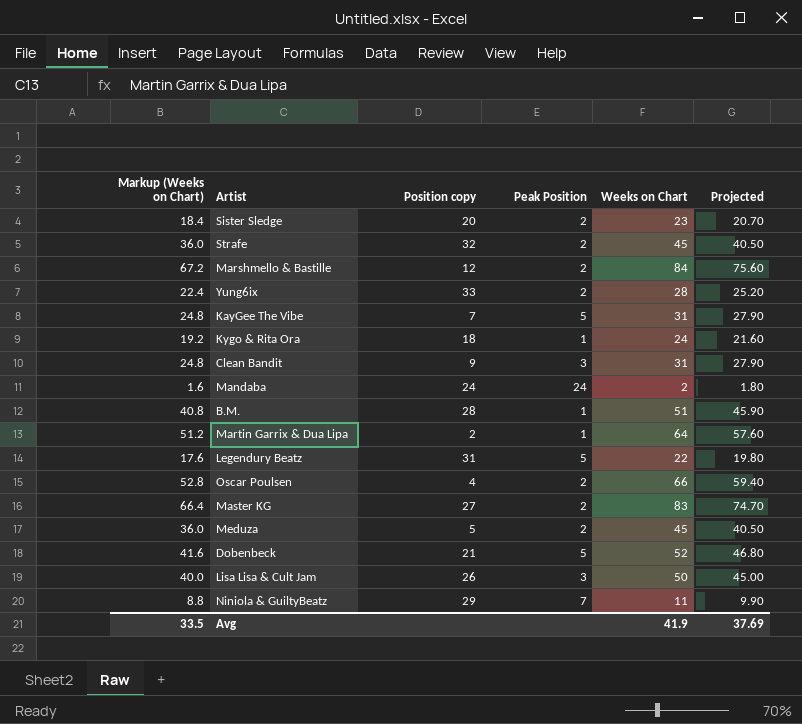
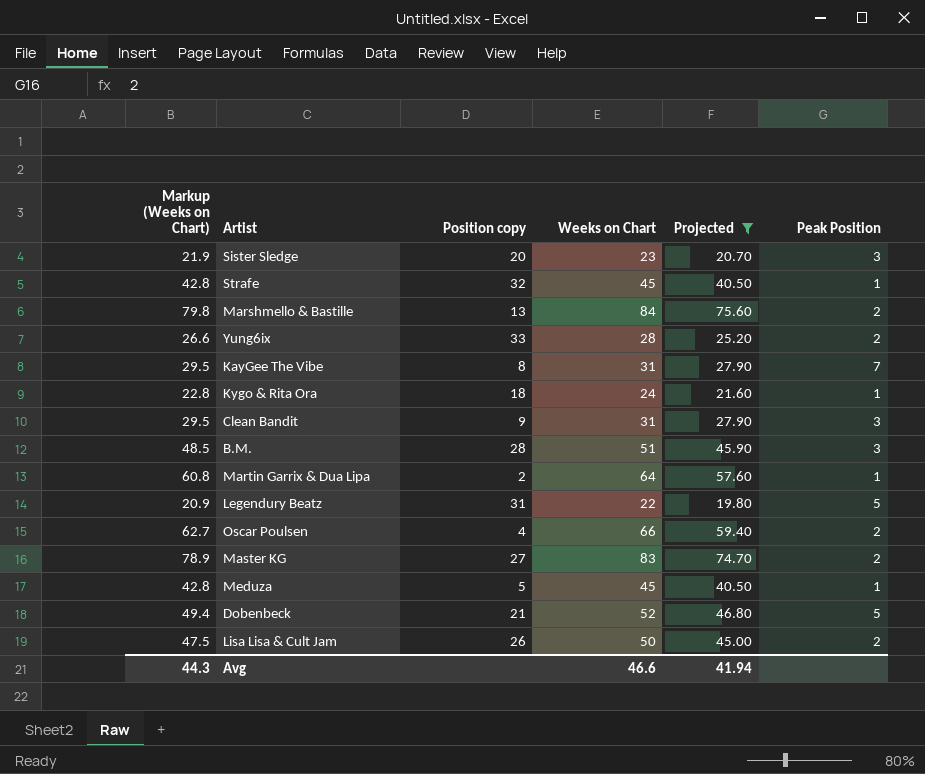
filter: none -> Projected >= 19.80
column Markup (Weeks on Chart) | formula: [Weeks on Chart] * 0.8 -> [Weeks on Chart] * 0.95
column Peak Position | position: 4 -> 6
Sister Sledge | Peak Position: 2 -> 3
Strafe | Peak Position: 2 -> 1
Marshmello & Bastille | Position copy: 12 -> 13
KayGee The Vibe | Position copy: 7 -> 8
KayGee The Vibe | Peak Position: 5 -> 7
B.M. | Peak Position: 1 -> 3
Meduza | Peak Position: 2 -> 1
Lisa Lisa & Cult Jam | Peak Position: 3 -> 2
Avg | Markup (Weeks on Chart): 33.5 -> 44.3
Avg | Weeks on Chart: 41.9 -> 46.6
Avg | Projected: 37.69 -> 41.94

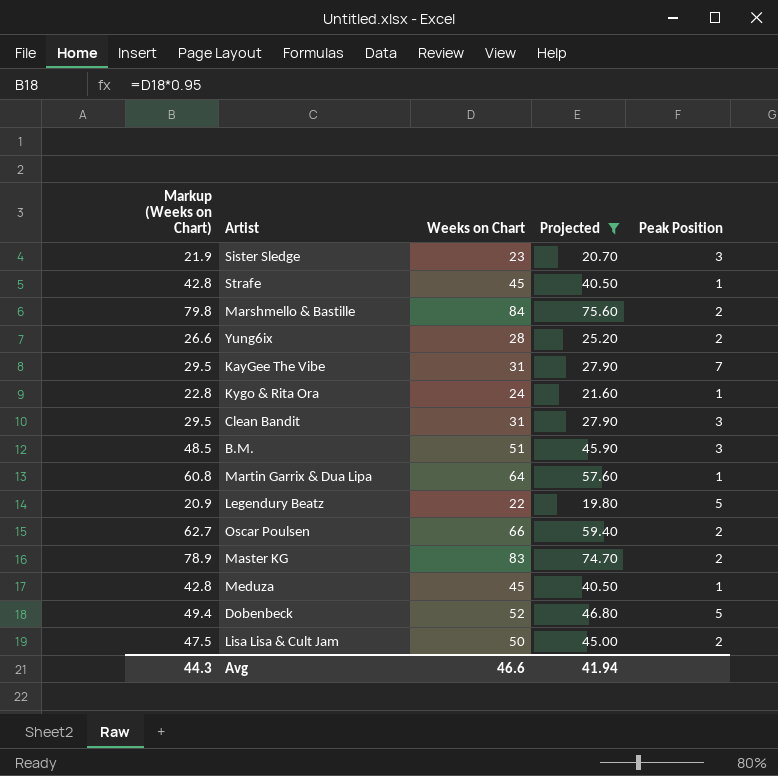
column Position copy | position: 3 -> none

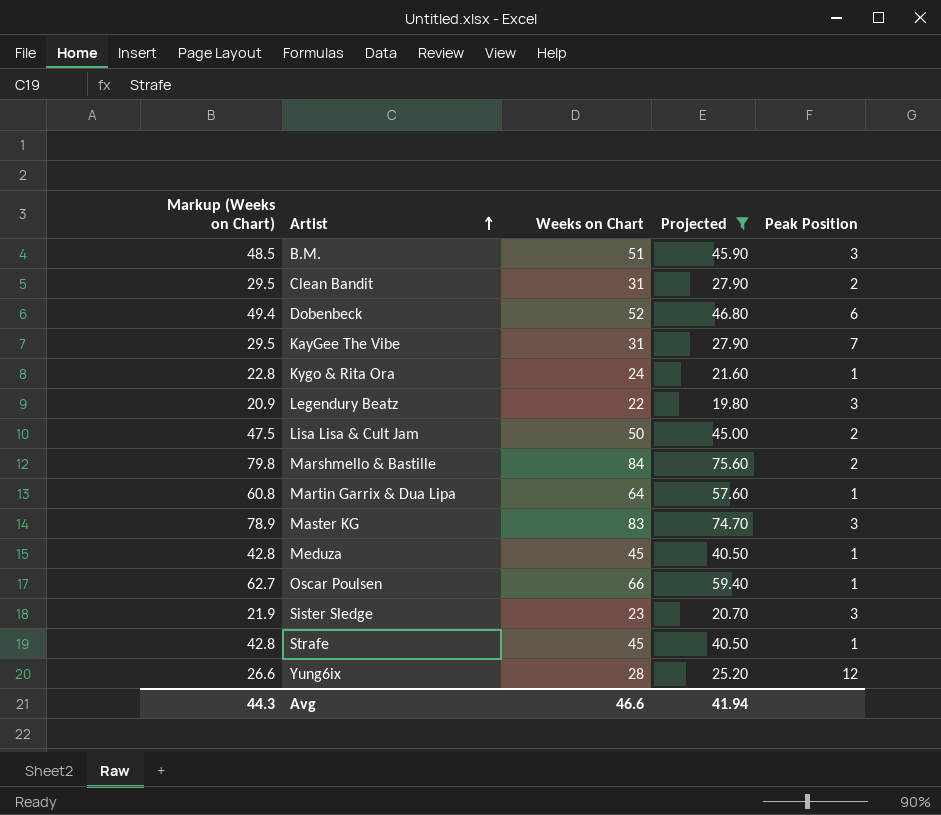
row order: none -> Artist ascending
Clean Bandit | Peak Position: 3 -> 2
Dobenbeck | Peak Position: 5 -> 6
Legendury Beatz | Peak Position: 5 -> 3
Master KG | Peak Position: 2 -> 3
Oscar Poulsen | Peak Position: 2 -> 1
Yung6ix | Peak Position: 2 -> 12

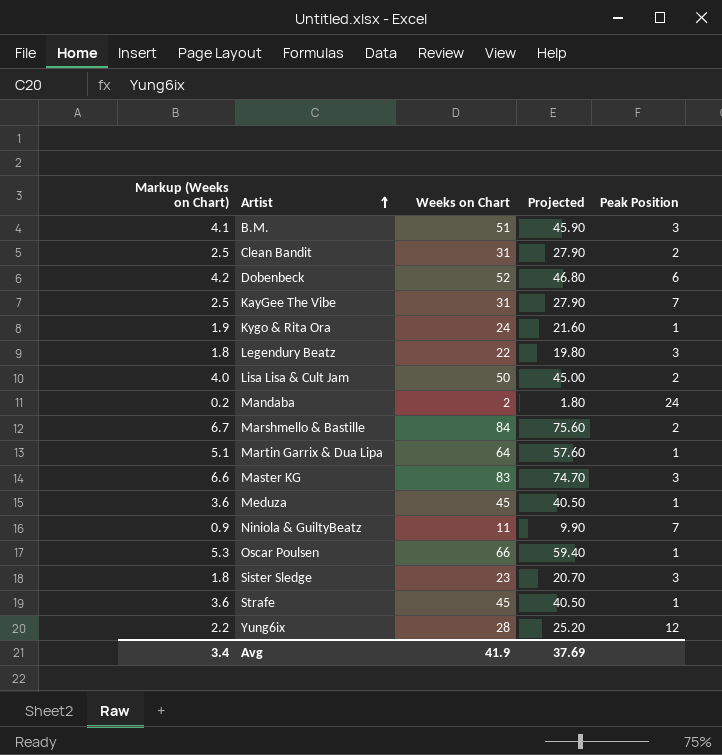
filter: Projected >= 19.80 -> none
column Markup (Weeks on Chart) | formula: [Weeks on Chart] * 0.95 -> [Weeks on Chart] * 0.08
Avg | Markup (Weeks on Chart): 44.3 -> 3.4
Avg | Weeks on Chart: 46.6 -> 41.9
Avg | Projected: 41.94 -> 37.69

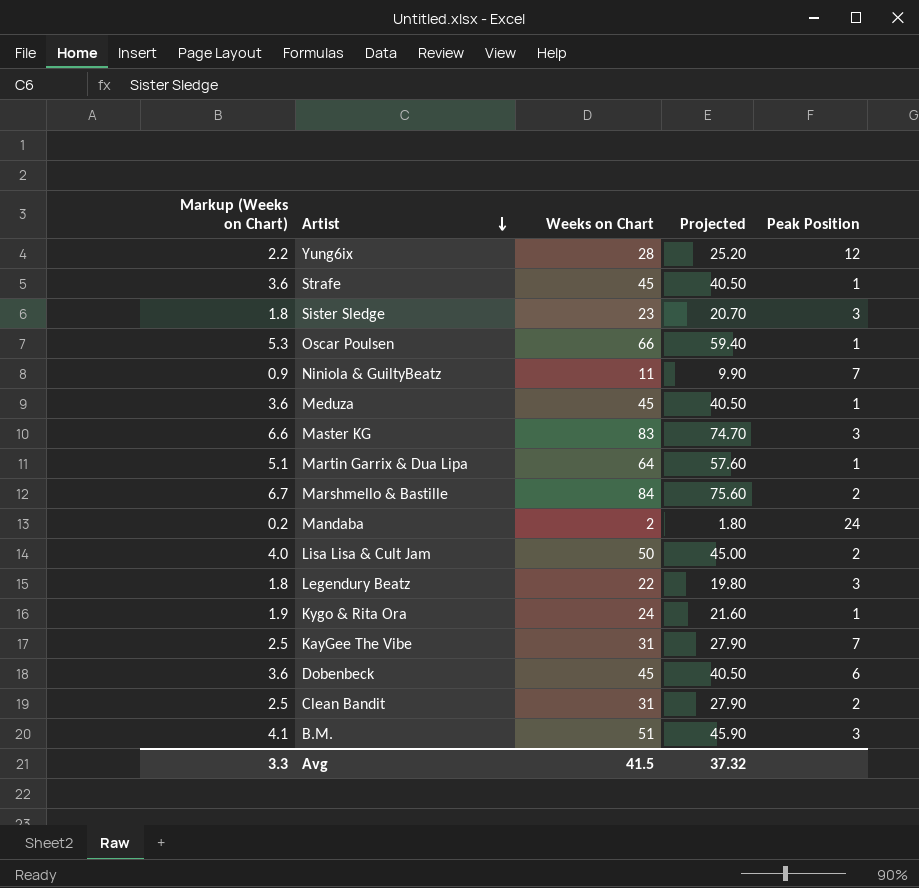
row order: Artist ascending -> Artist descending
Dobenbeck | Markup (Weeks on Chart): 4.2 -> 3.6
Dobenbeck | Weeks on Chart: 52 -> 45
Dobenbeck | Projected: 46.80 -> 40.50
Avg | Markup (Weeks on Chart): 3.4 -> 3.3
Avg | Weeks on Chart: 41.9 -> 41.5
Avg | Projected: 37.69 -> 37.32

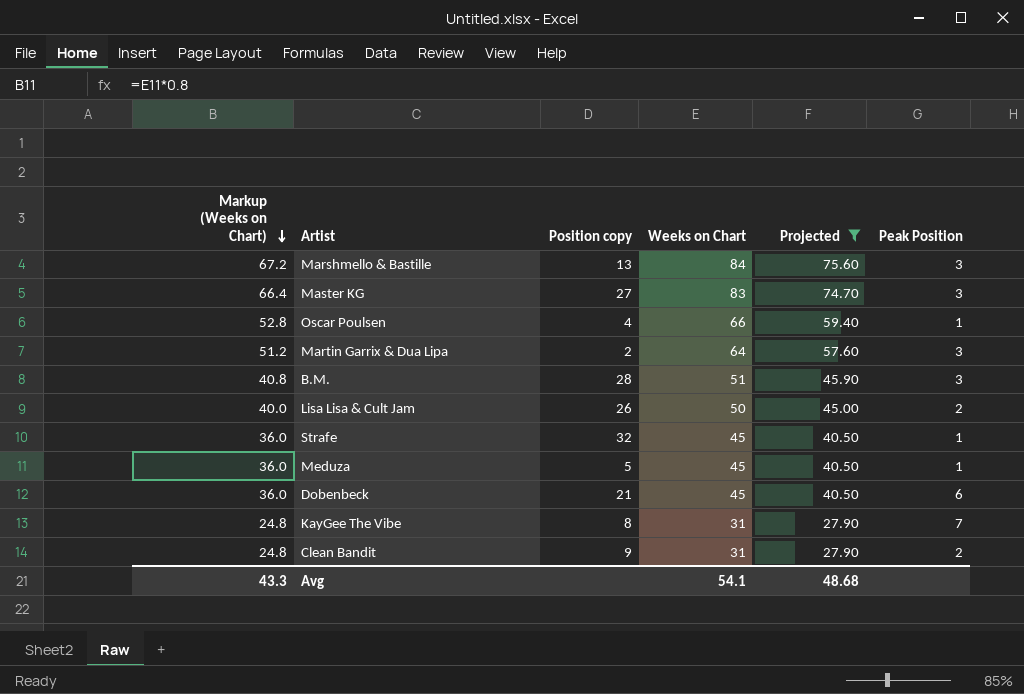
filter: none -> Projected >= 27.90
row order: Artist descending -> Markup (Weeks on Chart) descending
column Markup (Weeks on Chart) | formula: [Weeks on Chart] * 0.08 -> [Weeks on Chart] * 0.8
column Position copy | position: none -> 3
Marshmello & Bastille | Peak Position: 2 -> 3
Martin Garrix & Dua Lipa | Peak Position: 1 -> 3
Avg | Markup (Weeks on Chart): 3.3 -> 43.3
Avg | Weeks on Chart: 41.5 -> 54.1
Avg | Projected: 37.32 -> 48.68

